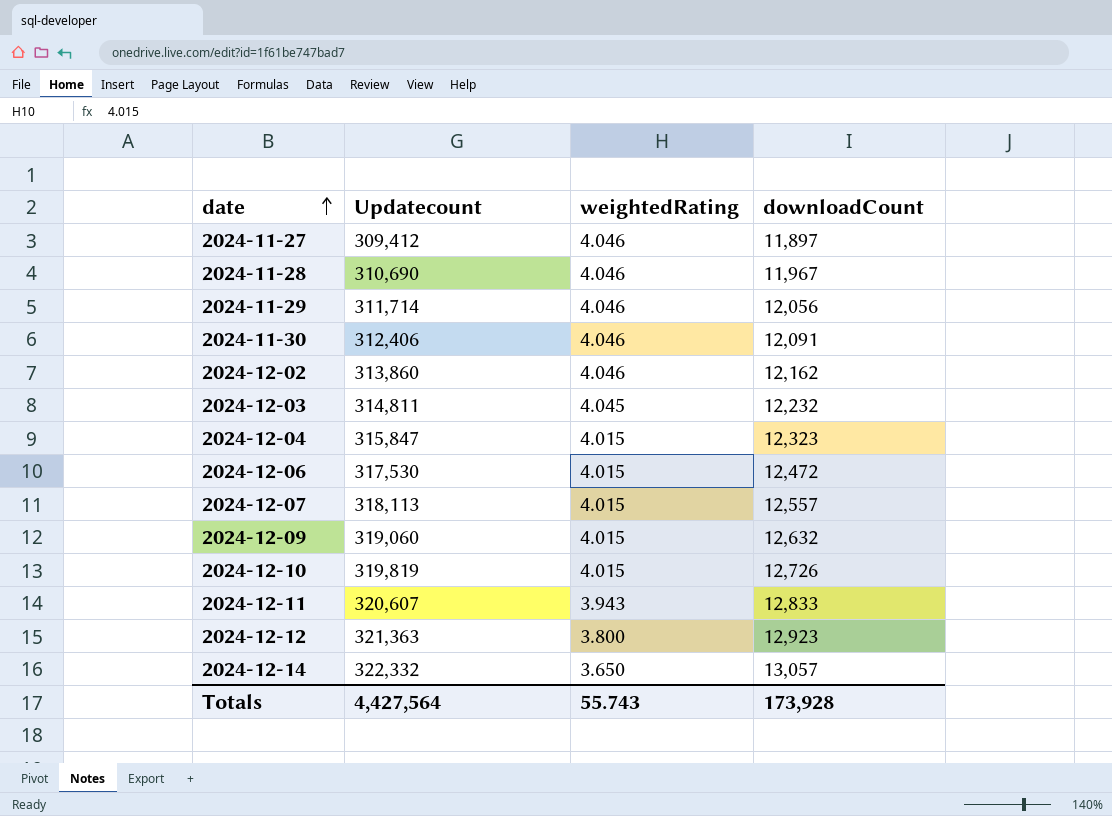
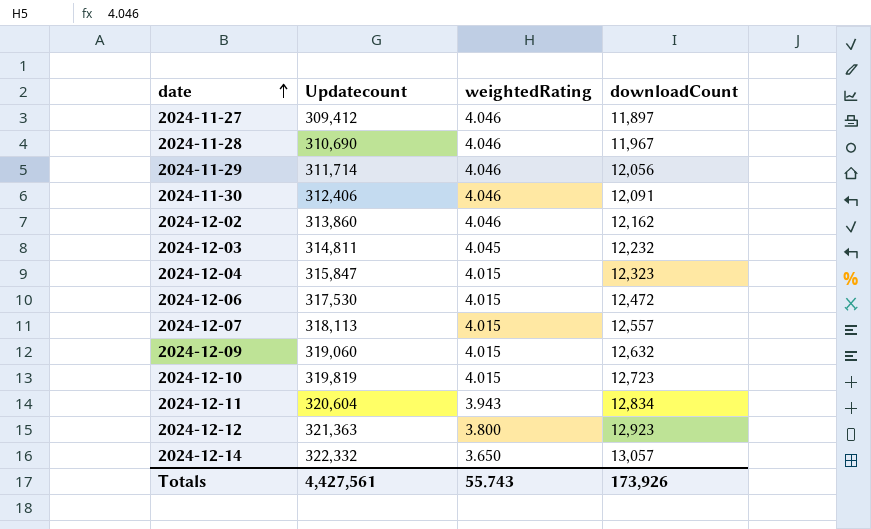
2024-12-10 | downloadCount: 12,726 -> 12,723
2024-12-11 | Updatecount: 320,607 -> 320,604
2024-12-11 | downloadCount: 12,833 -> 12,834
Totals | Updatecount: 4,427,564 -> 4,427,561
Totals | downloadCount: 173,928 -> 173,926

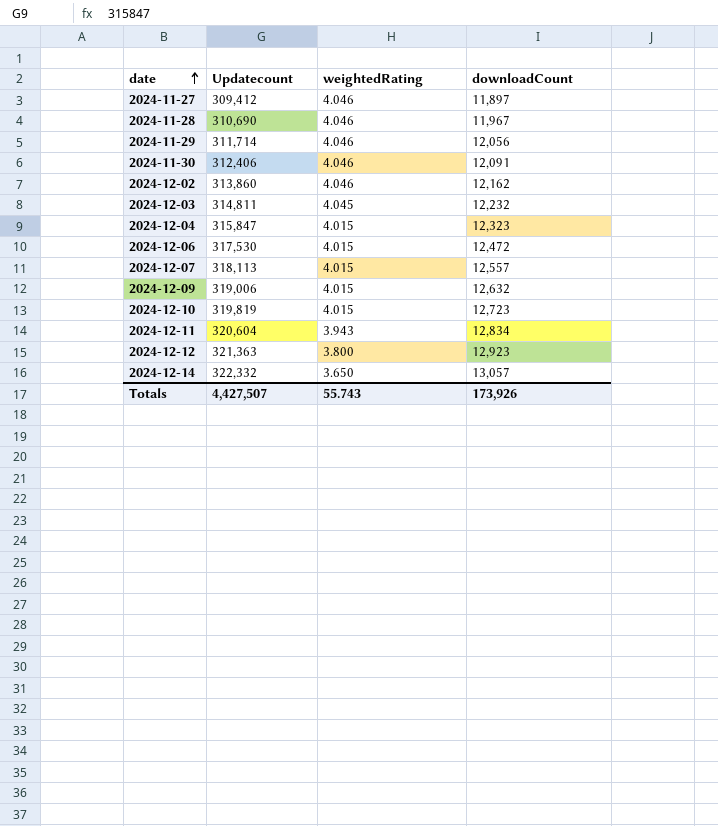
2024-12-09 | Updatecount: 319,060 -> 319,006
Totals | Updatecount: 4,427,561 -> 4,427,507

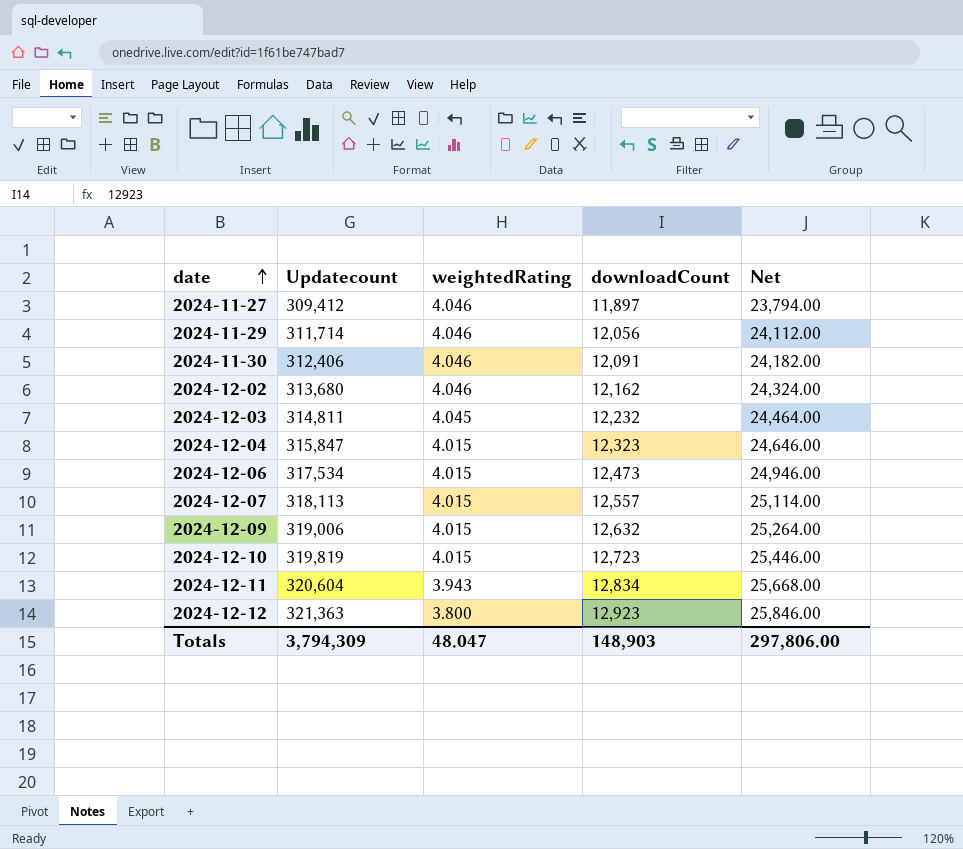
column Net | formula: none -> [downloadCount] * 2
row 2024-11-28: 310,690 | 4.046 | 11,967 -> none
row 2024-12-14: 322,332 | 3.650 | 13,057 -> none
2024-12-02 | Updatecount: 313,860 -> 313,680
2024-12-06 | Updatecount: 317,530 -> 317,534
2024-12-06 | downloadCount: 12,472 -> 12,473
Totals | Updatecount: 4,427,507 -> 3,794,309
Totals | weightedRating: 55.743 -> 48.047
Totals | downloadCount: 173,926 -> 148,903

